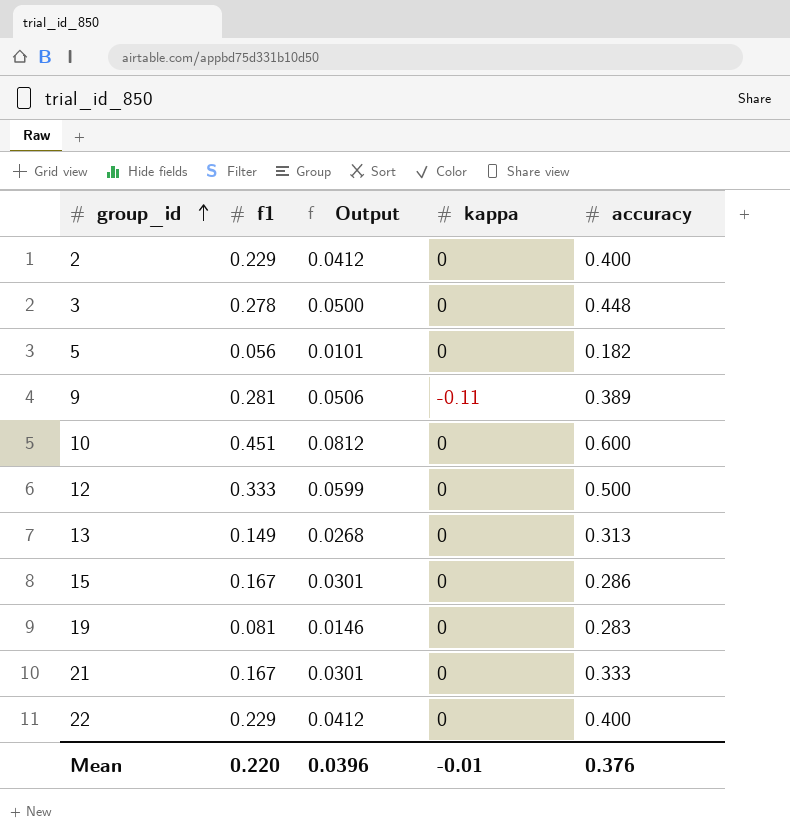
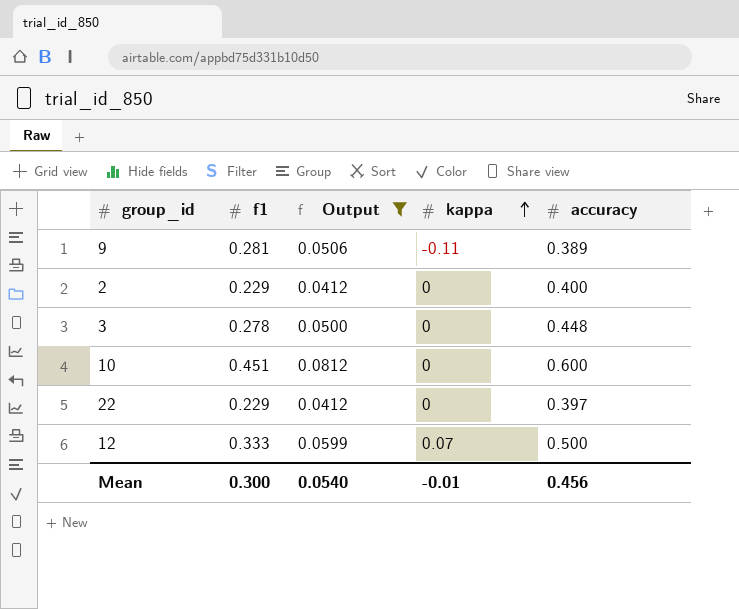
filter: none -> Output >= 0.0412
row order: group_id ascending -> kappa ascending
22 | accuracy: 0.400 -> 0.397
12 | kappa: 0 -> 0.07
Mean | f1: 0.220 -> 0.300
Mean | Output: 0.0396 -> 0.0540
Mean | accuracy: 0.376 -> 0.456

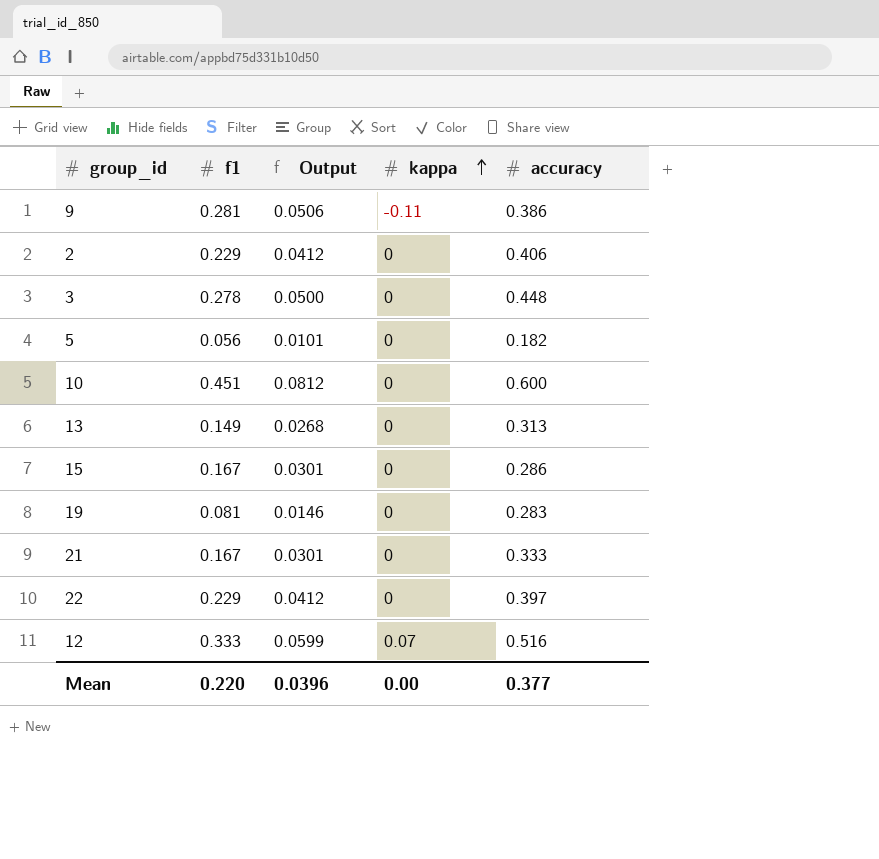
filter: Output >= 0.0412 -> none
9 | accuracy: 0.389 -> 0.386
2 | accuracy: 0.400 -> 0.406
12 | accuracy: 0.500 -> 0.516
Mean | f1: 0.300 -> 0.220
Mean | Output: 0.0540 -> 0.0396
Mean | kappa: -0.01 -> 0.00
Mean | accuracy: 0.456 -> 0.377

